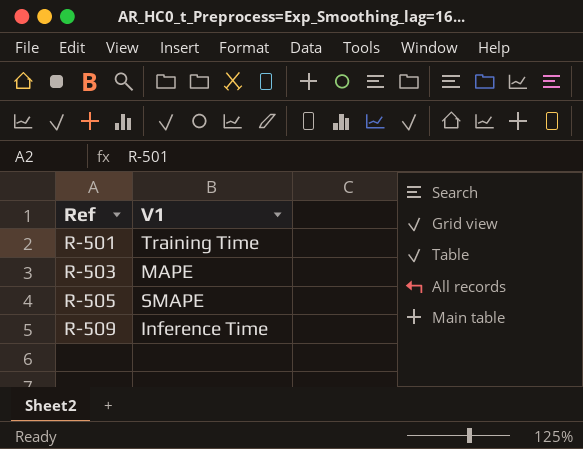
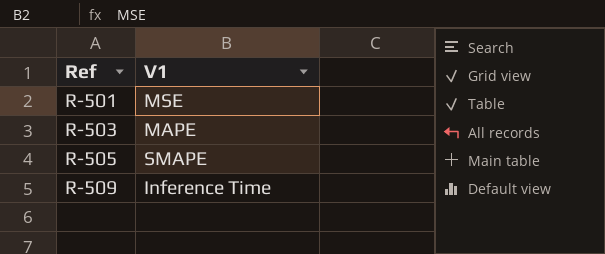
R-501 | V1: Training Time -> MSE

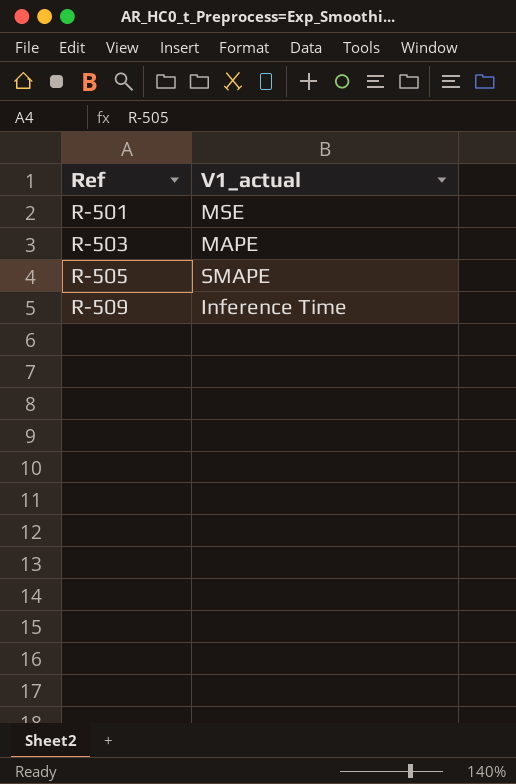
column name: V1 -> V1_actual

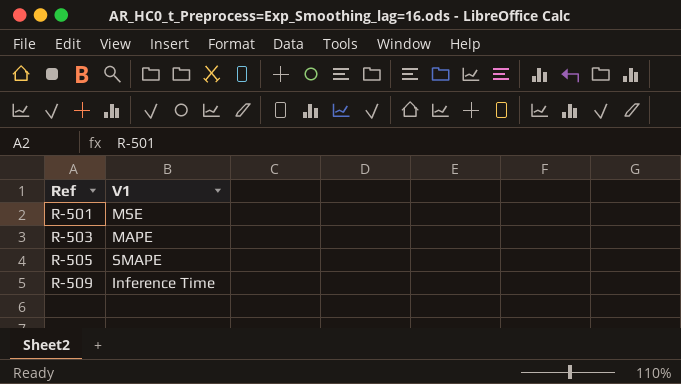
column name: V1_actual -> V1

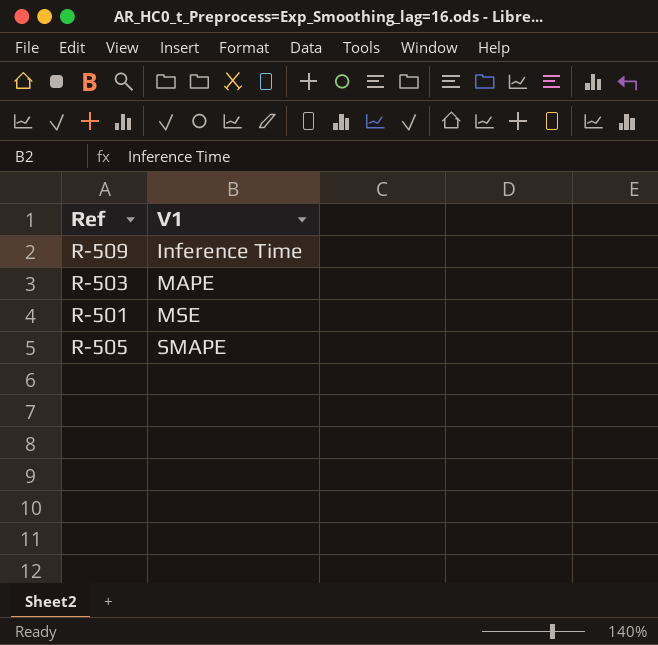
row order: Ref ascending -> V1 ascending

